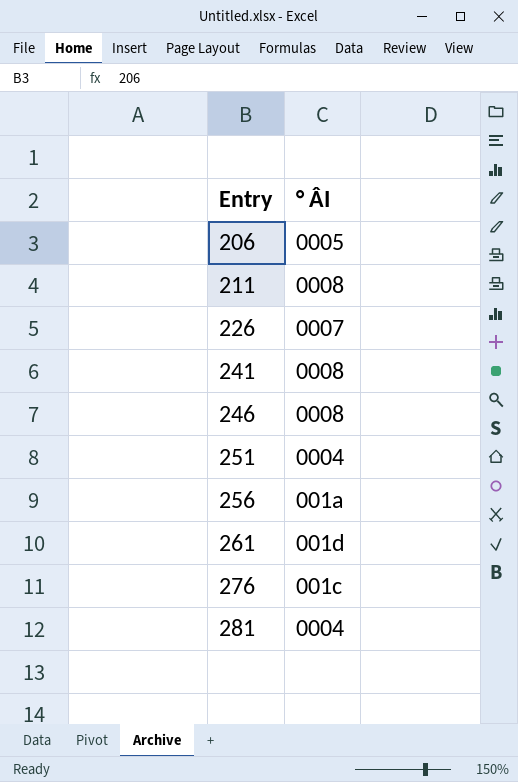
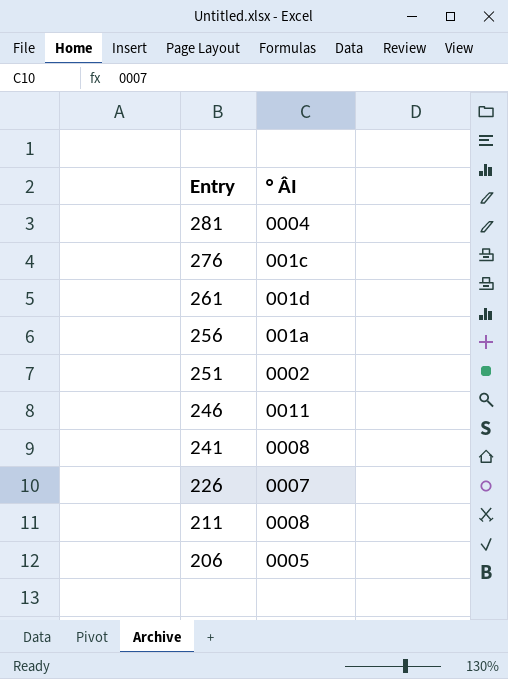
row order: Entry ascending -> Entry descending
251 | ° ÂI: 0004 -> 0002
246 | ° ÂI: 0008 -> 0011

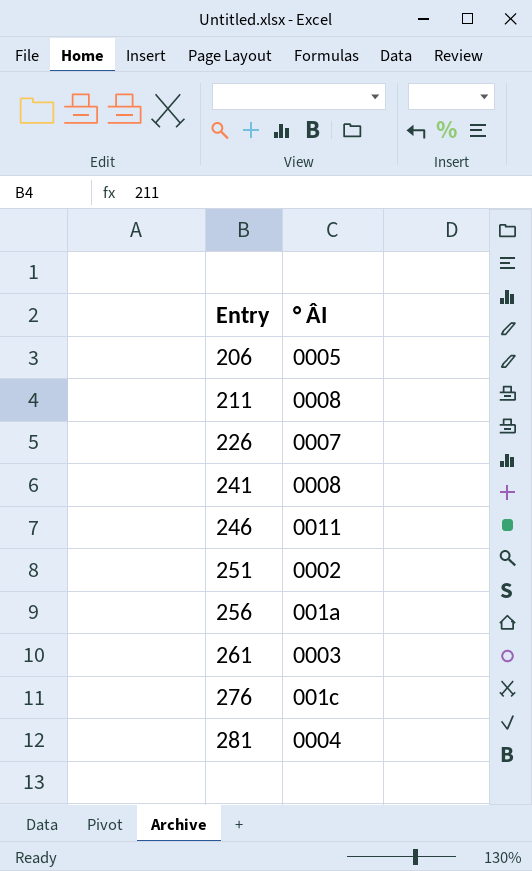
row order: Entry descending -> Entry ascending
261 | ° ÂI: 001d -> 0003

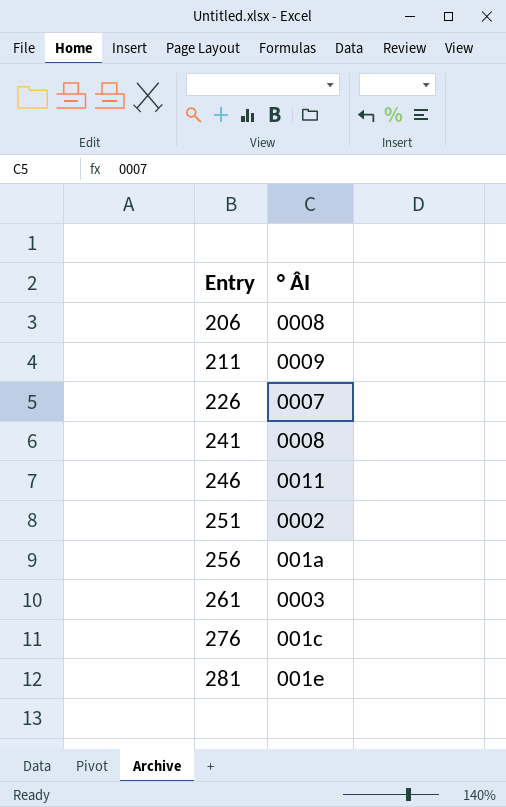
206 | ° ÂI: 0005 -> 0008
211 | ° ÂI: 0008 -> 0009
281 | ° ÂI: 0004 -> 001e

